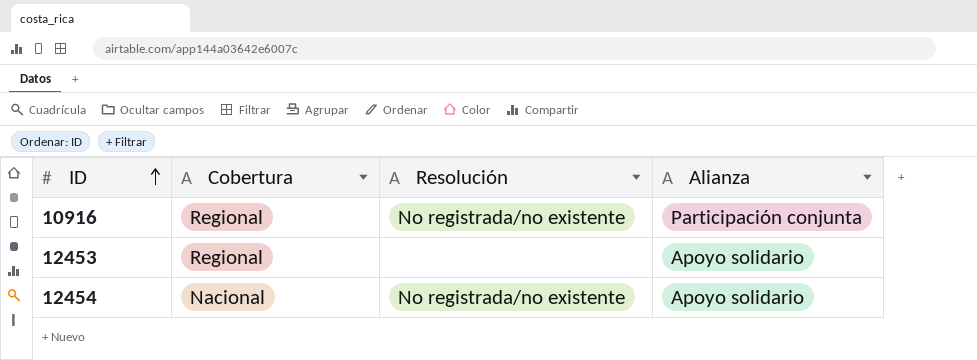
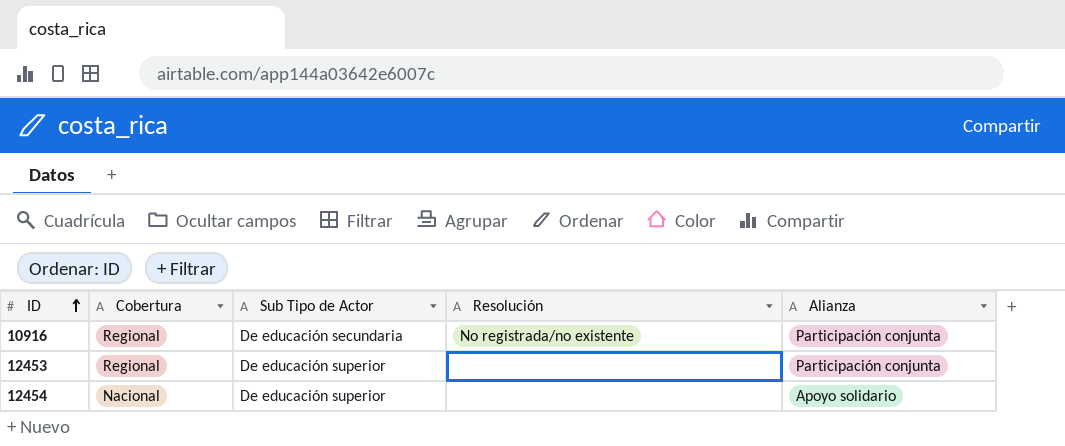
column Sub Tipo de Actor | position: none -> 3
12453 | Alianza: Apoyo solidario -> Participación conjunta
12454 | Resolución: No registrada/no existente -> none

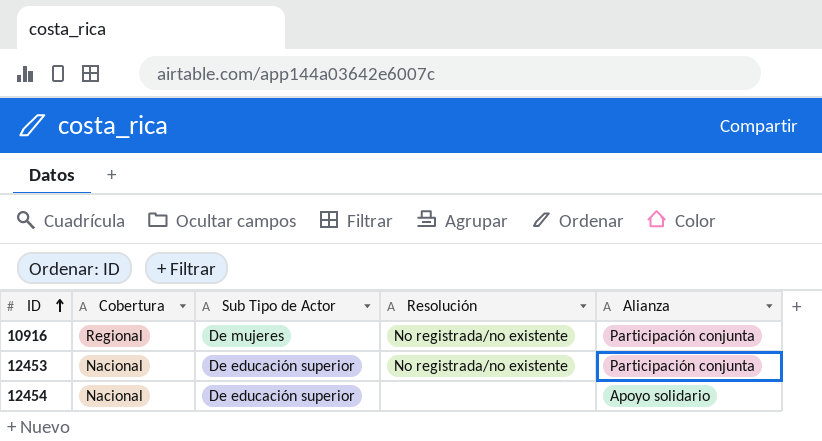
10916 | Sub Tipo de Actor: De educación secundaria -> De mujeres
12453 | Cobertura: Regional -> Nacional
12453 | Resolución: none -> No registrada/no existente

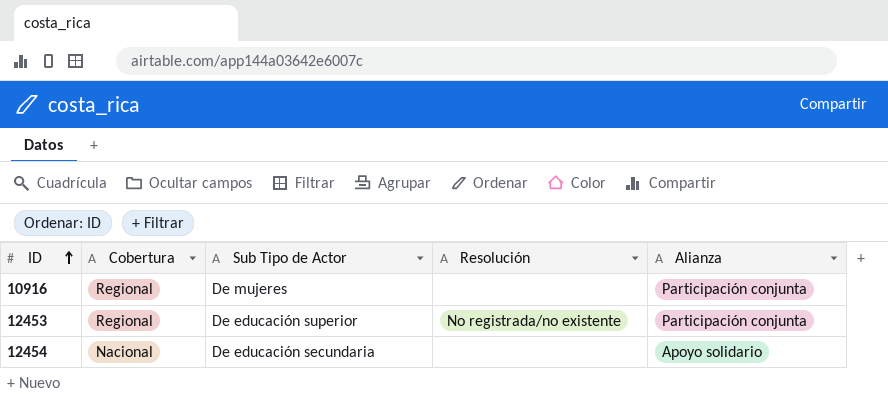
10916 | Resolución: No registrada/no existente -> none
12453 | Cobertura: Nacional -> Regional
12454 | Sub Tipo de Actor: De educación superior -> De educación secundaria

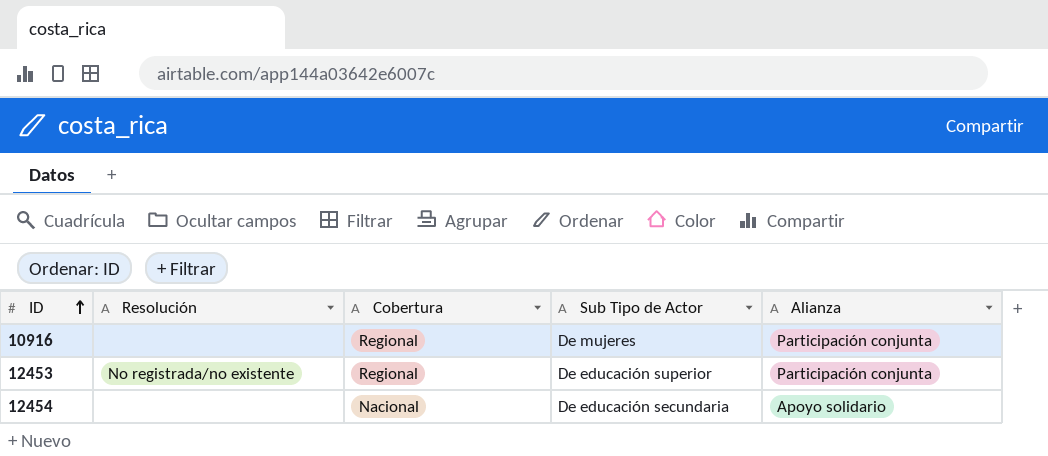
column Resolución | position: 4 -> 2

